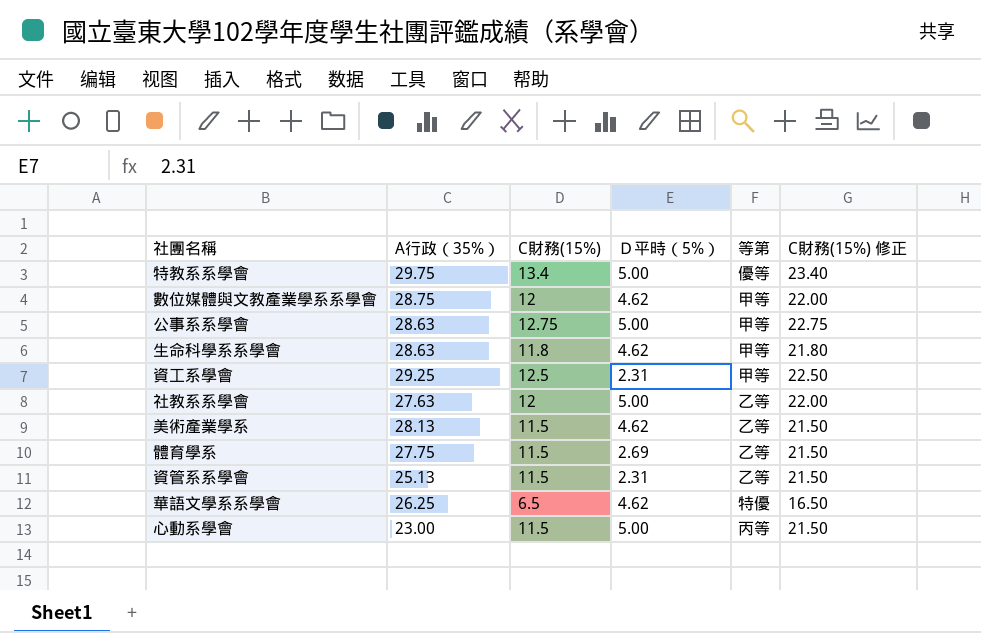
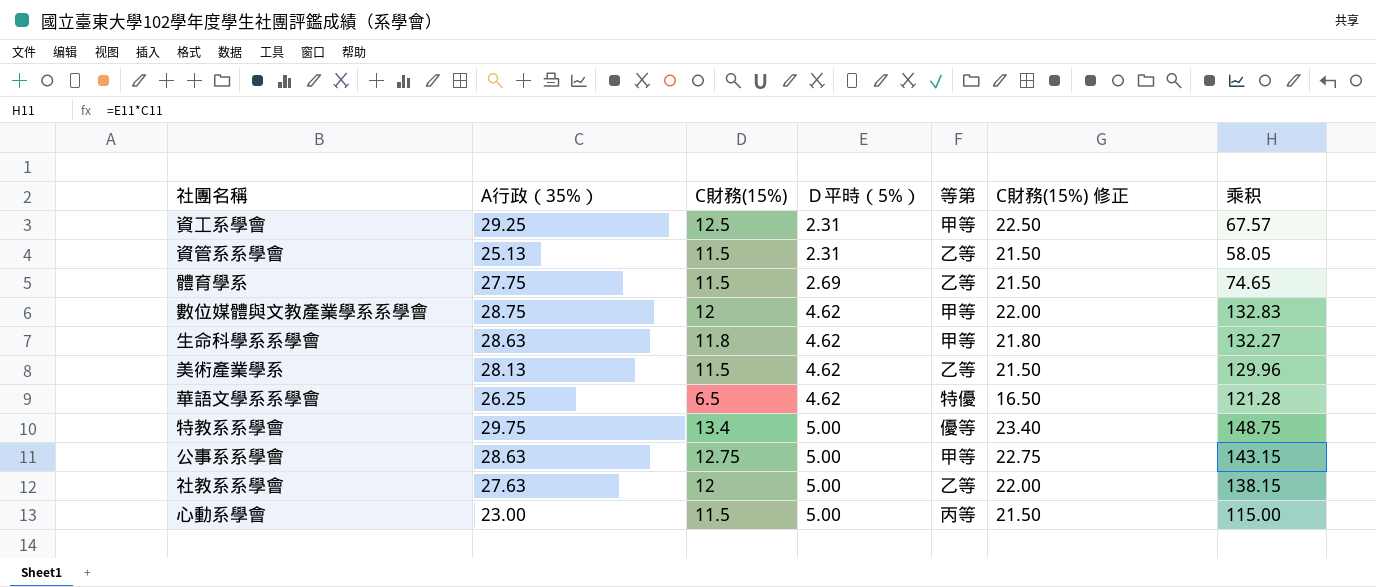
row order: none -> Ｄ平時（5%） ascending
column 乘积 | formula: none -> [A行政（35%）] * [Ｄ平時（5%）]

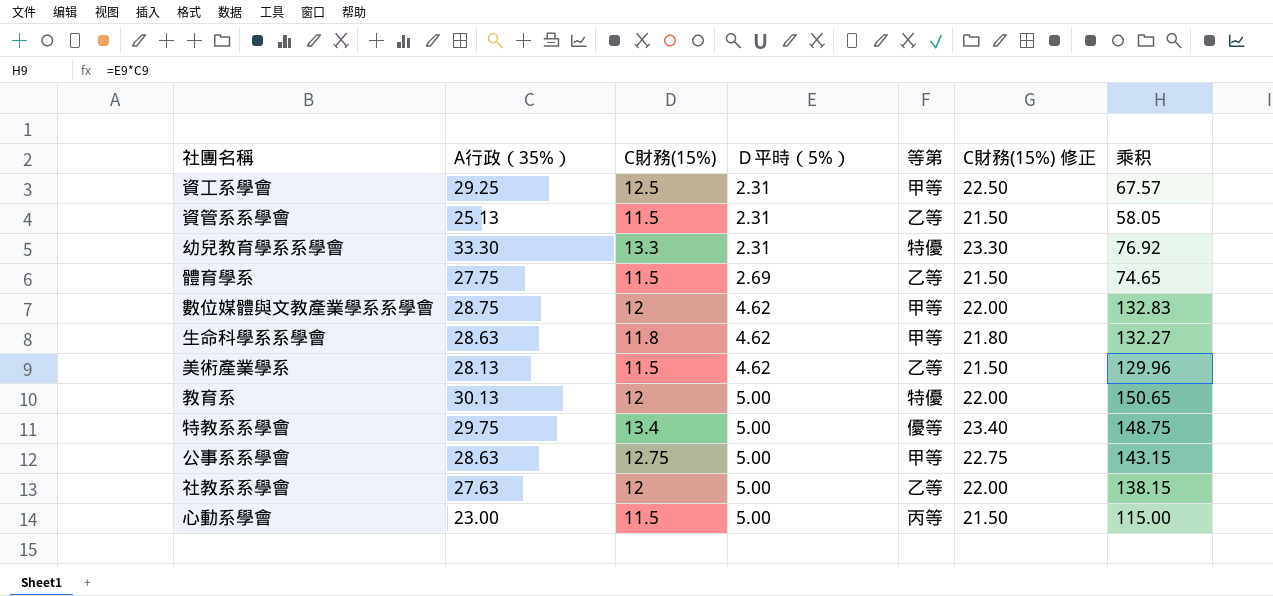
row 華語文學系系學會: 26.25 | 6.5 | 4.62 | 特優 | 16.50 | 121.28 -> none
row 幼兒教育學系系學會: none -> 33.30 | 13.3 | 2.31 | 特優 | 23.30 | 76.92
row 教育系: none -> 30.13 | 12 | 5.00 | 特優 | 22.00 | 150.65

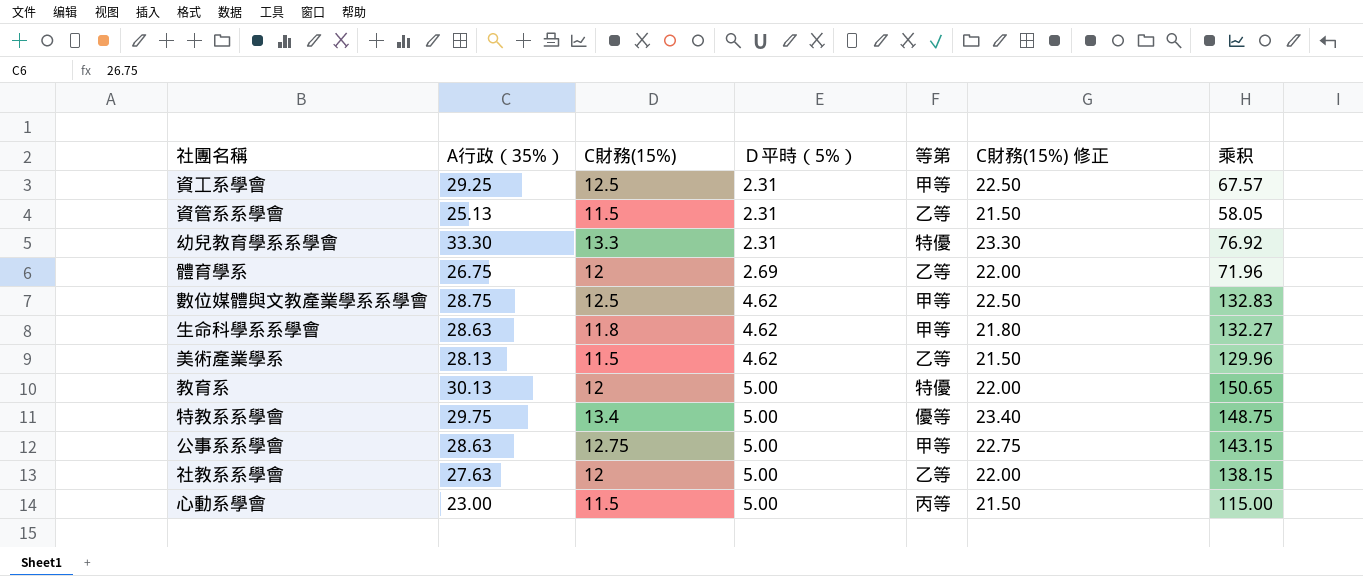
體育學系 | A行政（35%）: 27.75 -> 26.75
體育學系 | C財務(15%): 11.5 -> 12
體育學系 | C財務(15%) 修正: 21.50 -> 22.00
體育學系 | 乘积: 74.65 -> 71.96
數位媒體與文教產業學系系學會 | C財務(15%): 12 -> 12.5
數位媒體與文教產業學系系學會 | C財務(15%) 修正: 22.00 -> 22.50

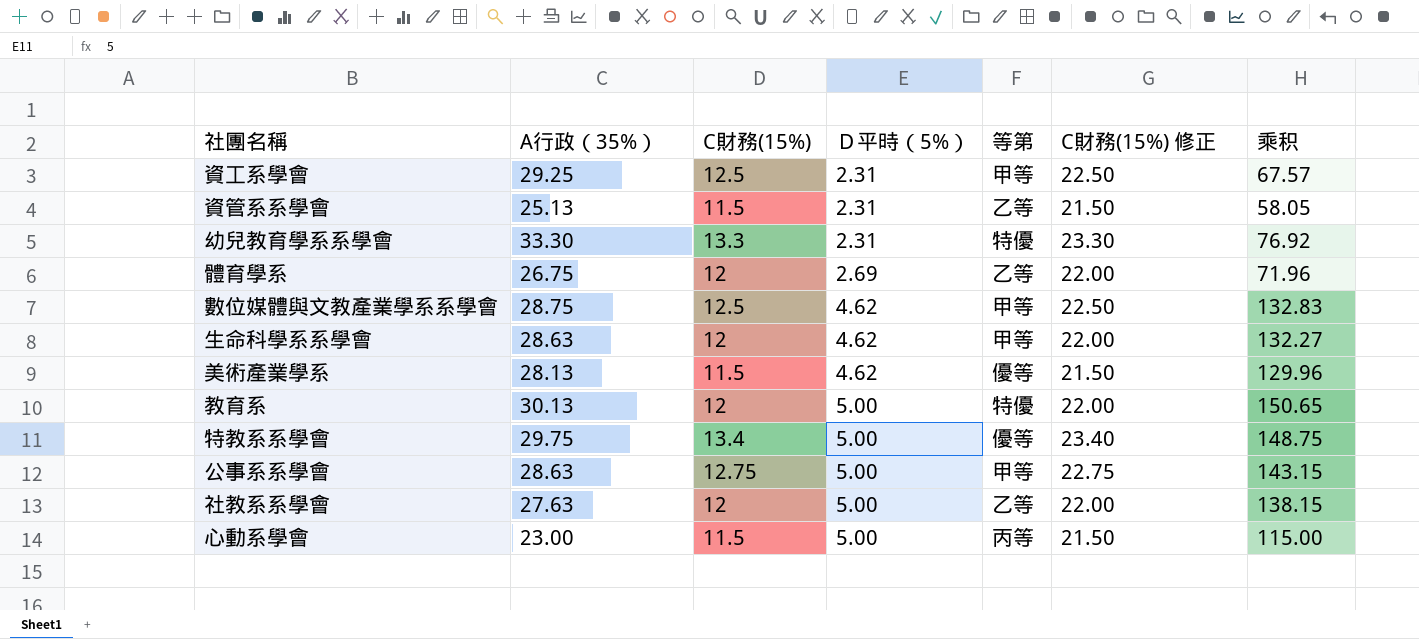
生命科學系系學會 | C財務(15%): 11.8 -> 12
生命科學系系學會 | C財務(15%) 修正: 21.80 -> 22.00
美術產業學系 | 等第: 乙等 -> 優等

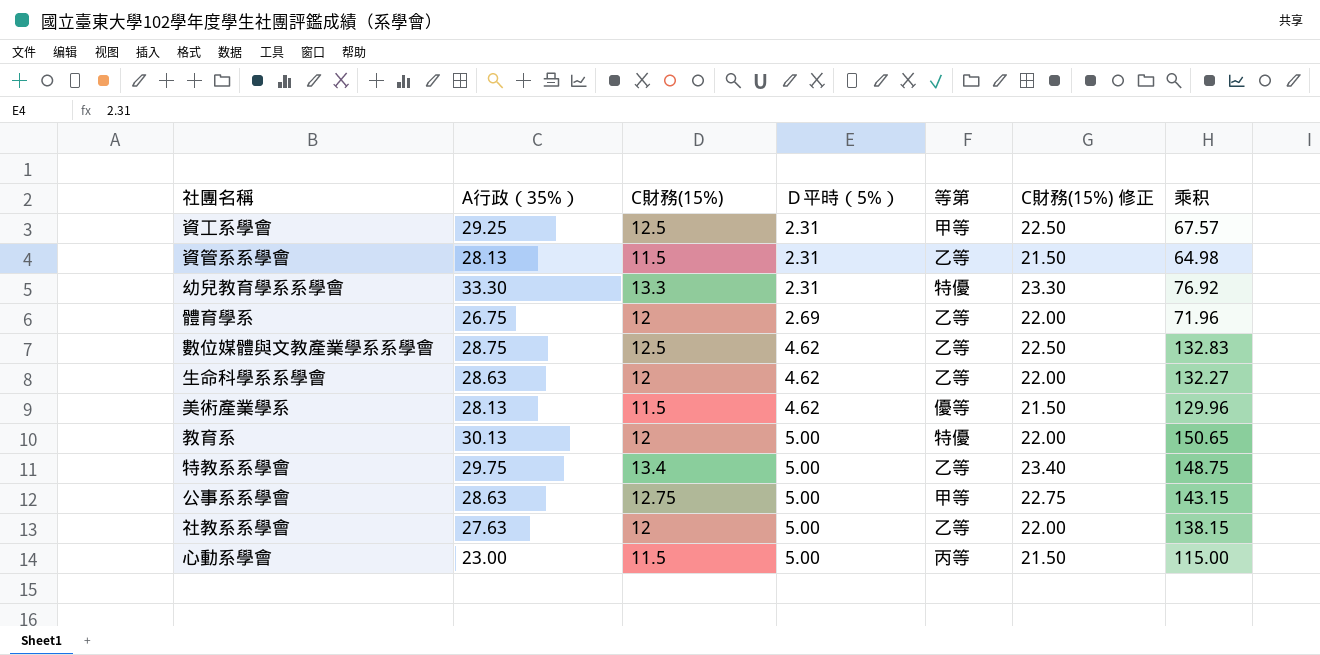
資管系系學會 | A行政（35%）: 25.13 -> 28.13
資管系系學會 | 乘积: 58.05 -> 64.98
數位媒體與文教產業學系系學會 | 等第: 甲等 -> 乙等
生命科學系系學會 | 等第: 甲等 -> 乙等
特教系系學會 | 等第: 優等 -> 乙等

